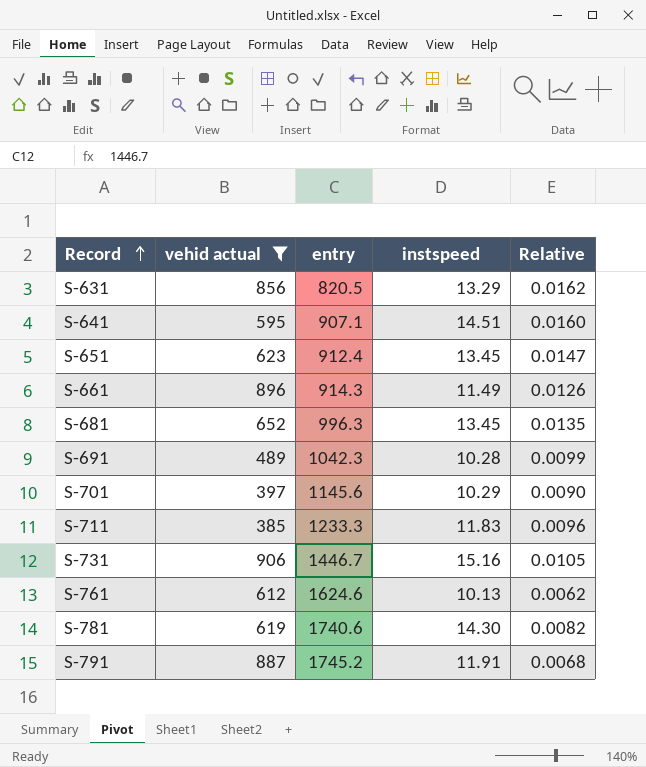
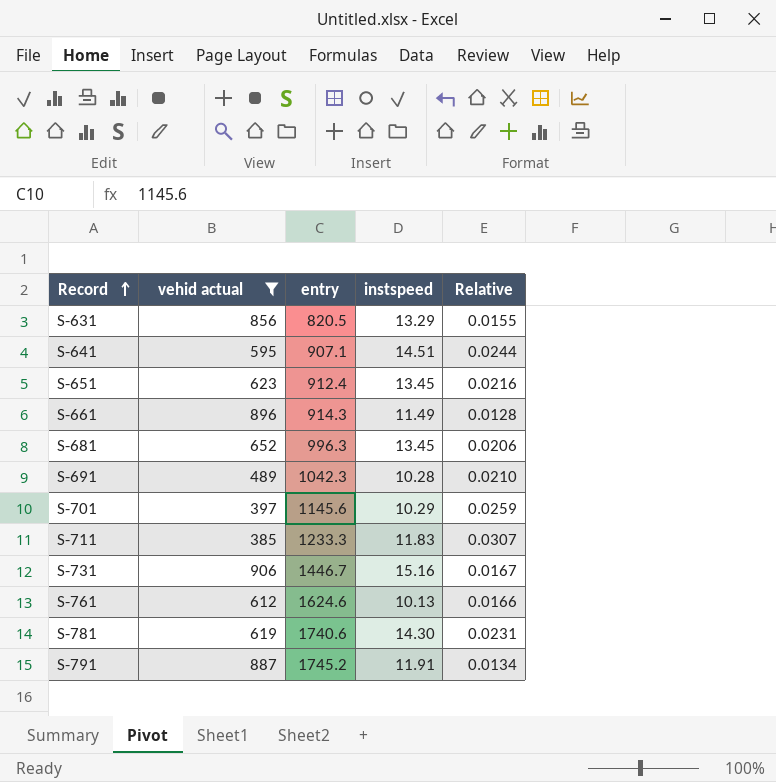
column Relative | formula: [instspeed] / [entry] -> [instspeed] / [vehid actual]

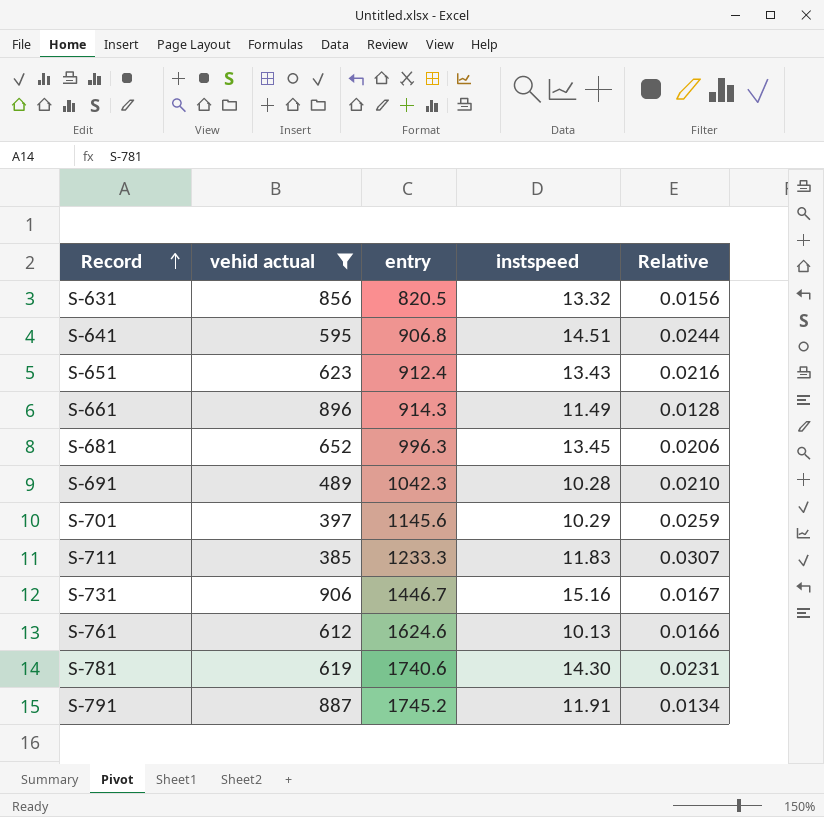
S-631 | instspeed: 13.29 -> 13.32
S-631 | Relative: 0.0155 -> 0.0156
S-641 | entry: 907.1 -> 906.8
S-651 | instspeed: 13.45 -> 13.43

